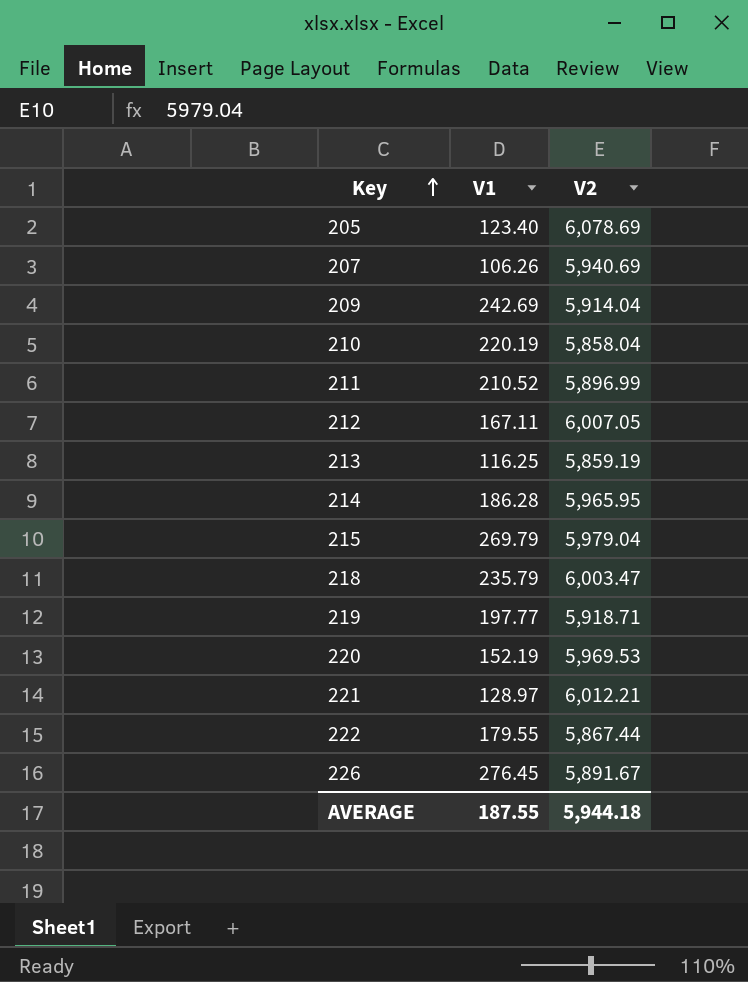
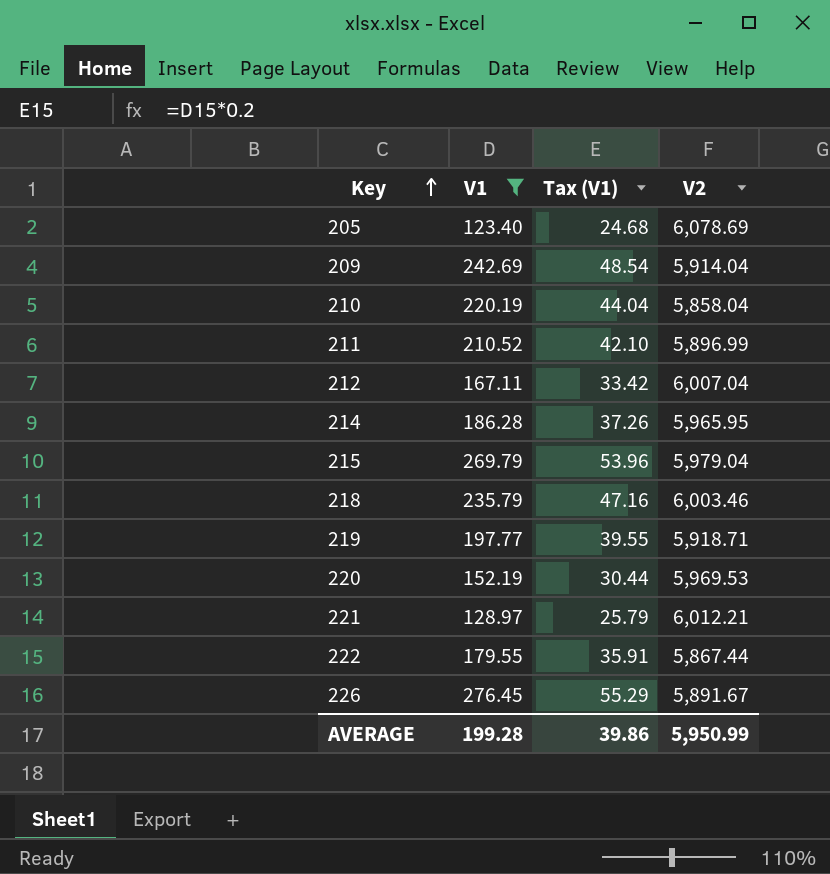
filter: none -> V1 >= 123.40
column Tax (V1) | formula: none -> [V1] * 0.2
212 | V2: 6,007.05 -> 6,007.04
218 | V2: 6,003.47 -> 6,003.46
AVERAGE | V1: 187.55 -> 199.28
AVERAGE | V2: 5,944.18 -> 5,950.99

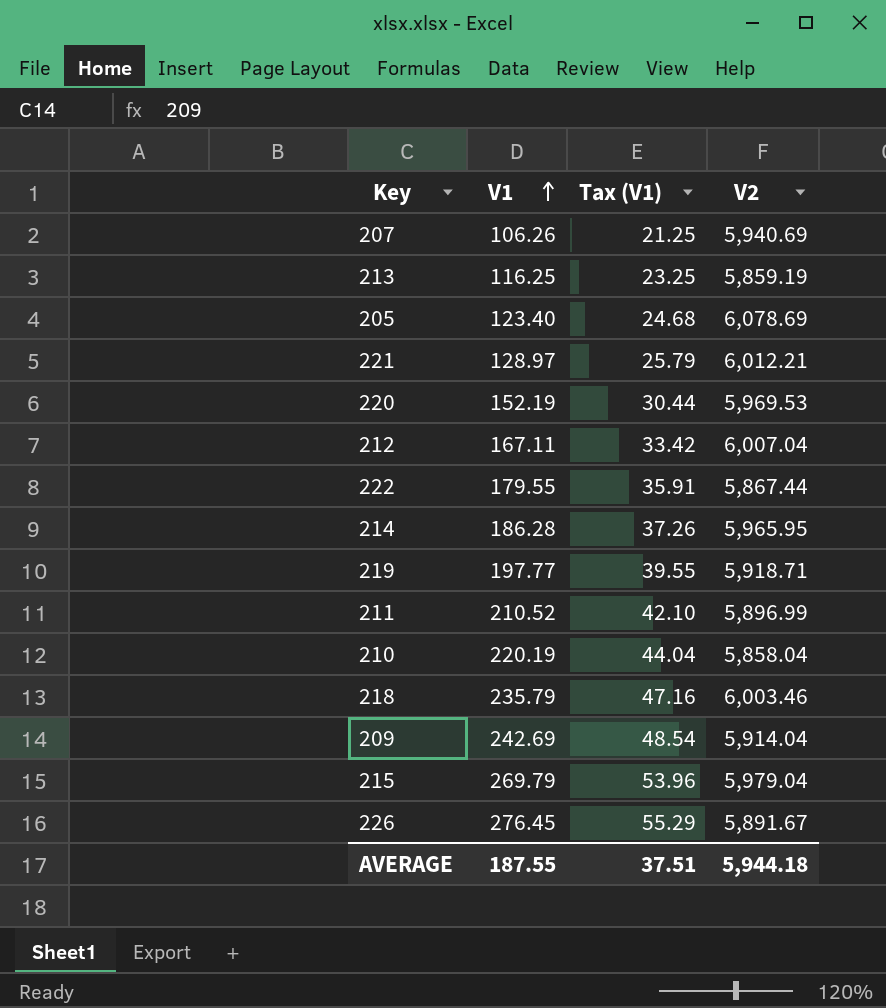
filter: V1 >= 123.40 -> none
row order: Key ascending -> V1 ascending
AVERAGE | V1: 199.28 -> 187.55
AVERAGE | Tax (V1): 39.86 -> 37.51
AVERAGE | V2: 5,950.99 -> 5,944.18

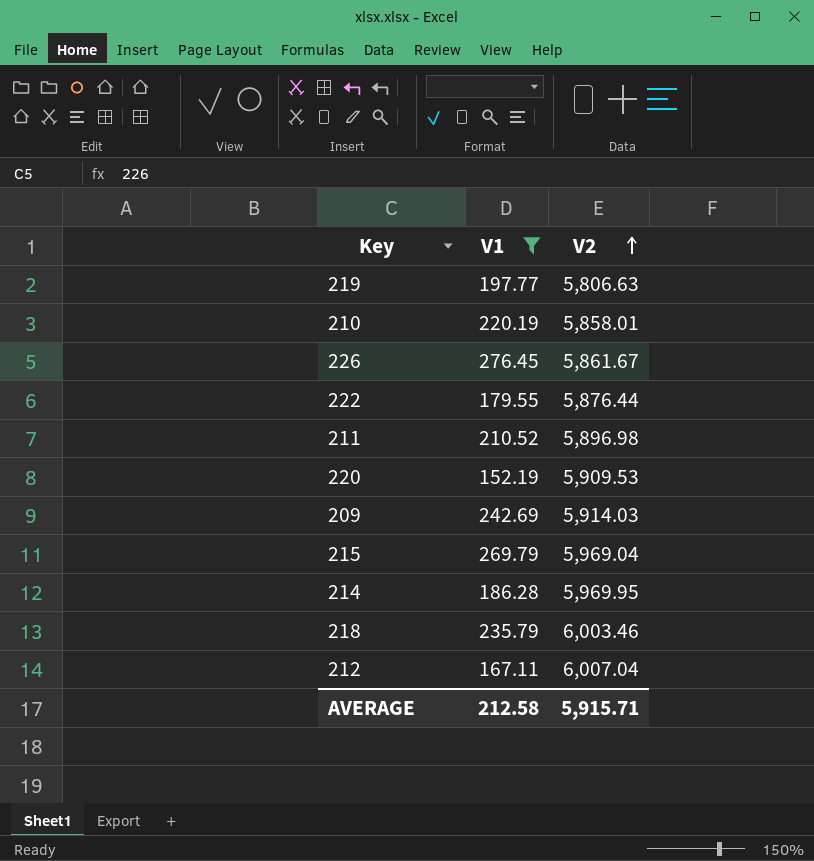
filter: none -> V1 >= 152.19
row order: V1 ascending -> V2 ascending
column Tax (V1) | formula: [V1] * 0.2 -> none
219 | V2: 5,918.71 -> 5,806.63
210 | V2: 5,858.04 -> 5,858.01
226 | V2: 5,891.67 -> 5,861.67
222 | V2: 5,867.44 -> 5,876.44
211 | V2: 5,896.99 -> 5,896.98
220 | V2: 5,969.53 -> 5,909.53
209 | V2: 5,914.04 -> 5,914.03
215 | V2: 5,979.04 -> 5,969.04
214 | V2: 5,965.95 -> 5,969.95
AVERAGE | V1: 187.55 -> 212.58
AVERAGE | V2: 5,944.18 -> 5,915.71

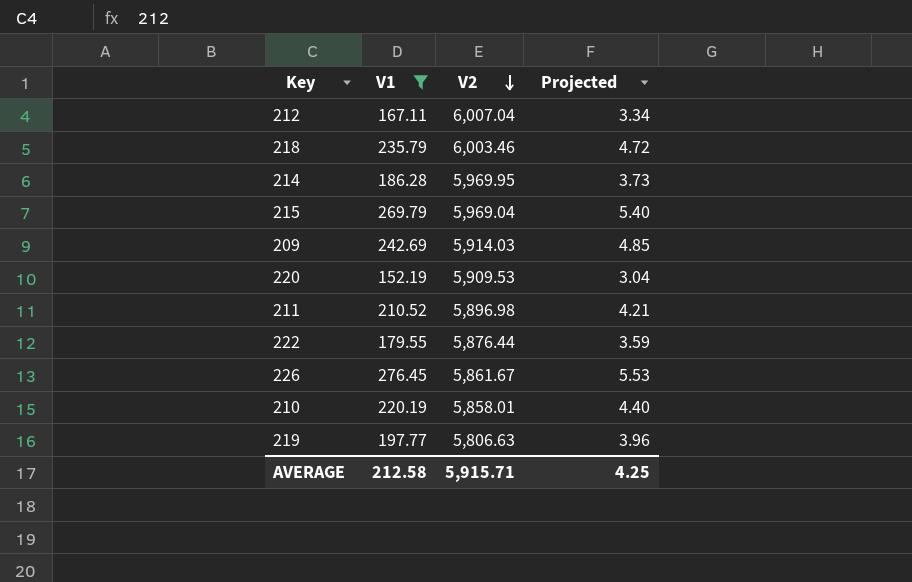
row order: V2 ascending -> V2 descending
column Projected | formula: none -> [V1] * 0.02

